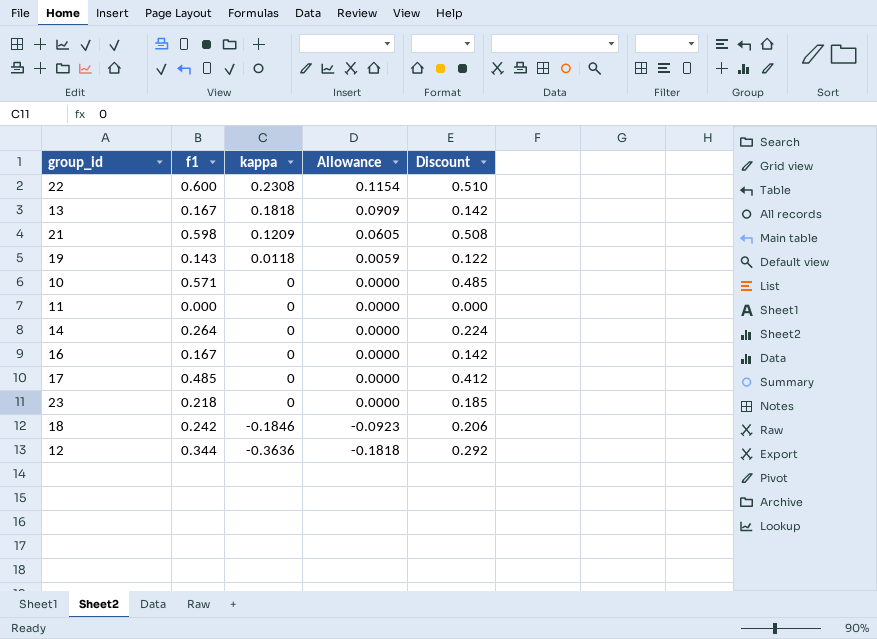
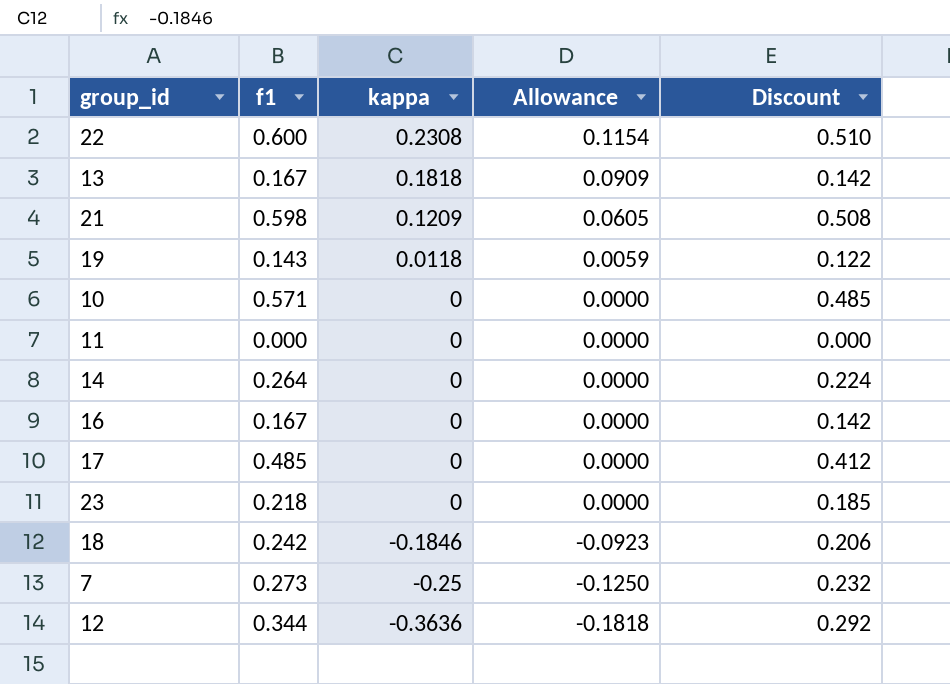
row 7: none -> 0.273 | -0.25 | -0.1250 | 0.232

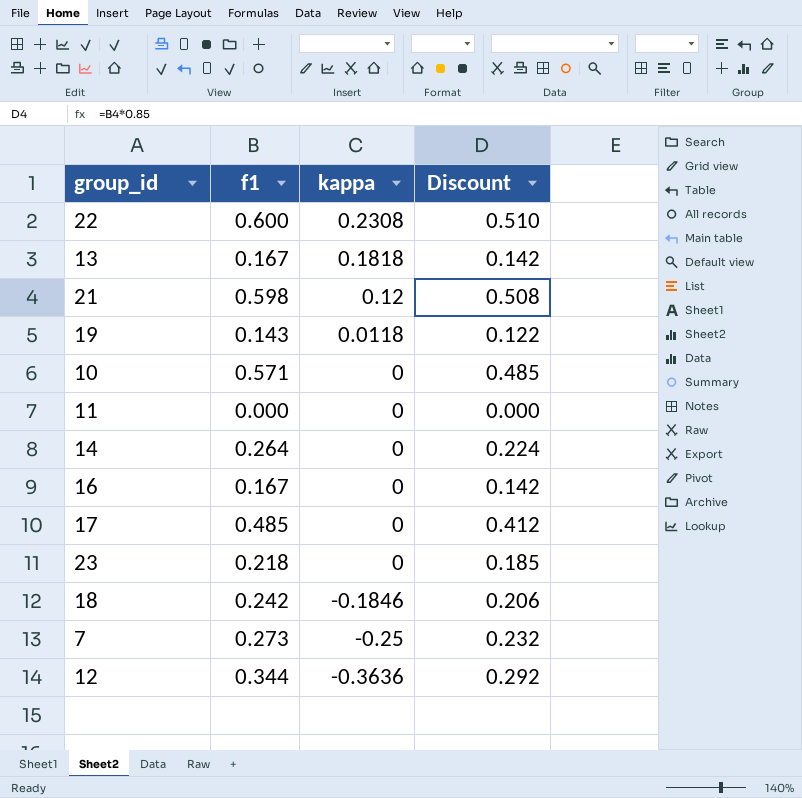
column Allowance | formula: [kappa] * 0.5 -> none
21 | kappa: 0.1209 -> 0.12

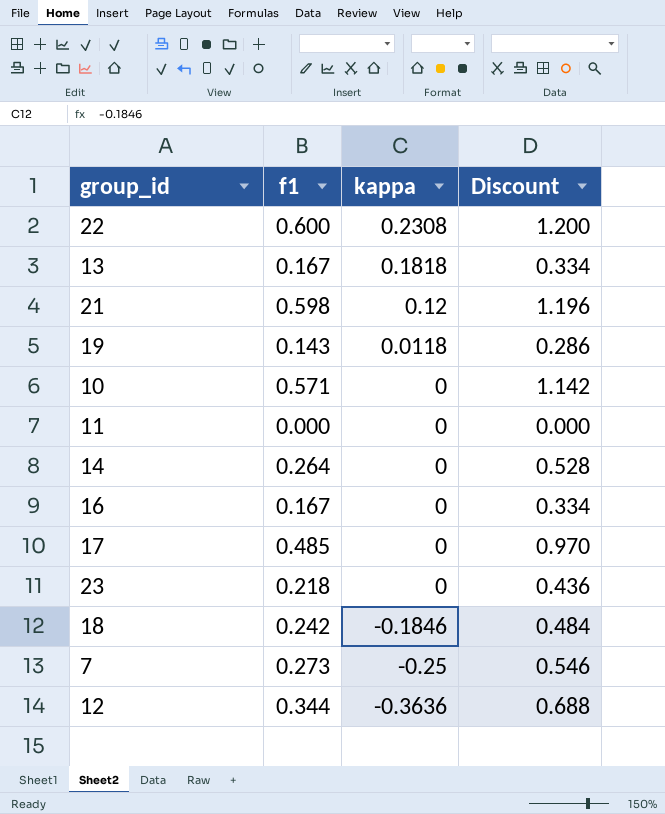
column Discount | formula: [f1] * 0.85 -> [f1] * 2

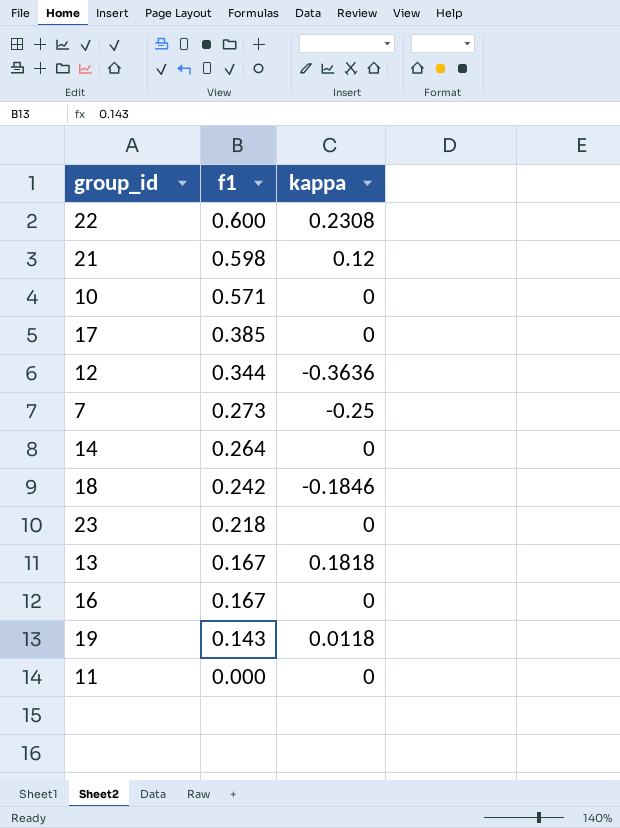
row order: kappa descending -> f1 descending
column Discount | formula: [f1] * 2 -> none
17 | f1: 0.485 -> 0.385

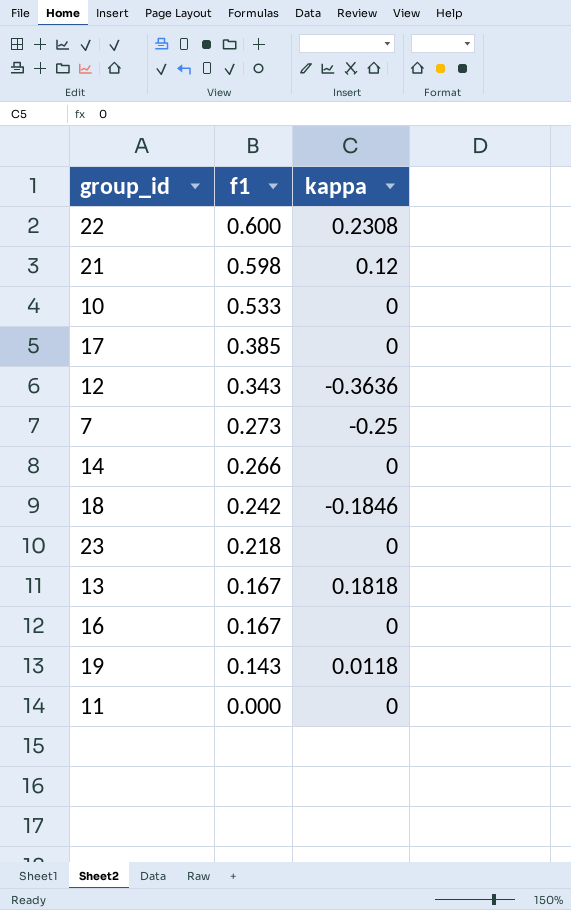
10 | f1: 0.571 -> 0.533
12 | f1: 0.344 -> 0.343
14 | f1: 0.264 -> 0.266

